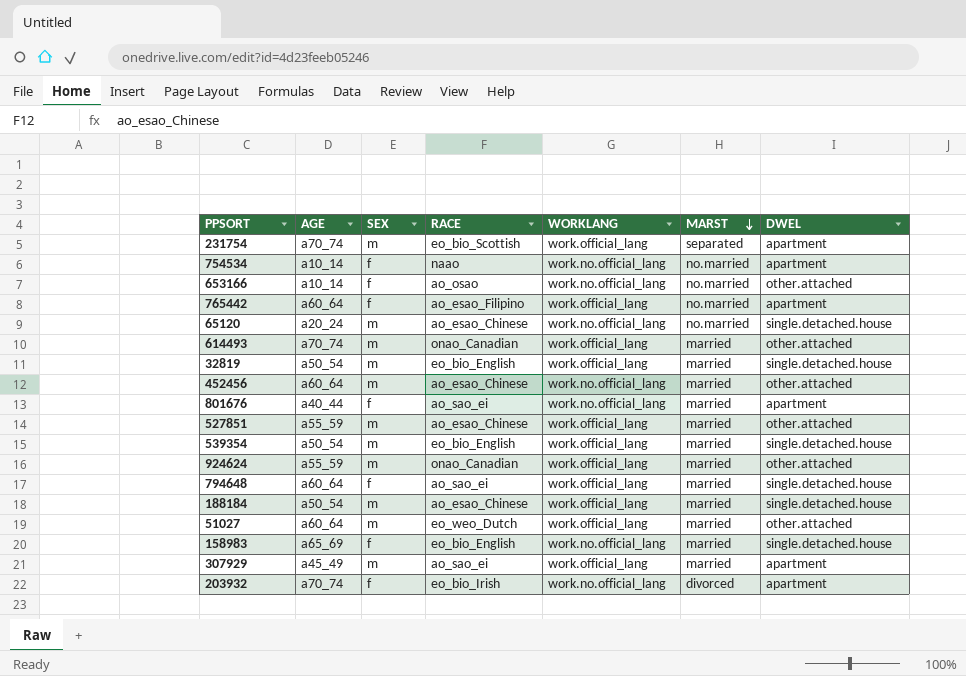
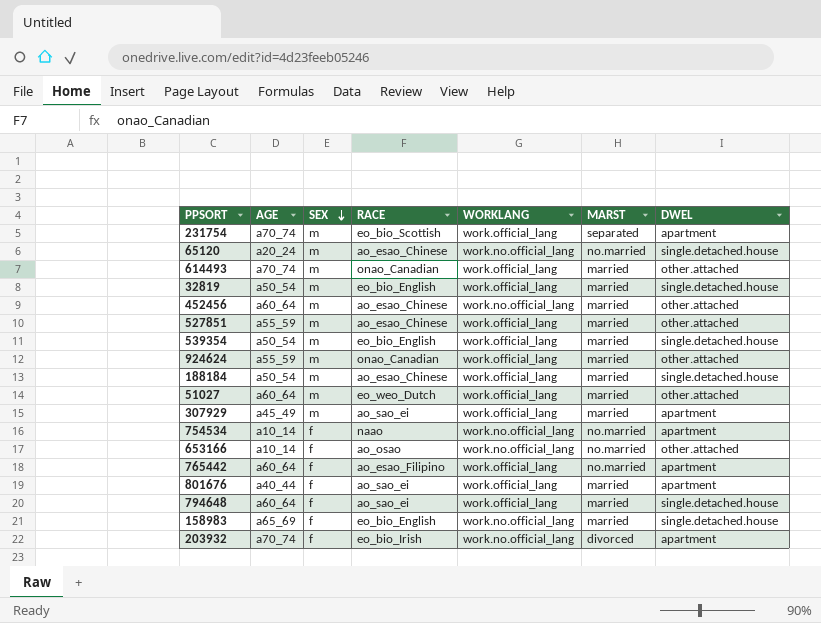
row order: MARST descending -> SEX descending
801676 | WORKLANG: work.no.official_lang -> work.official_lang

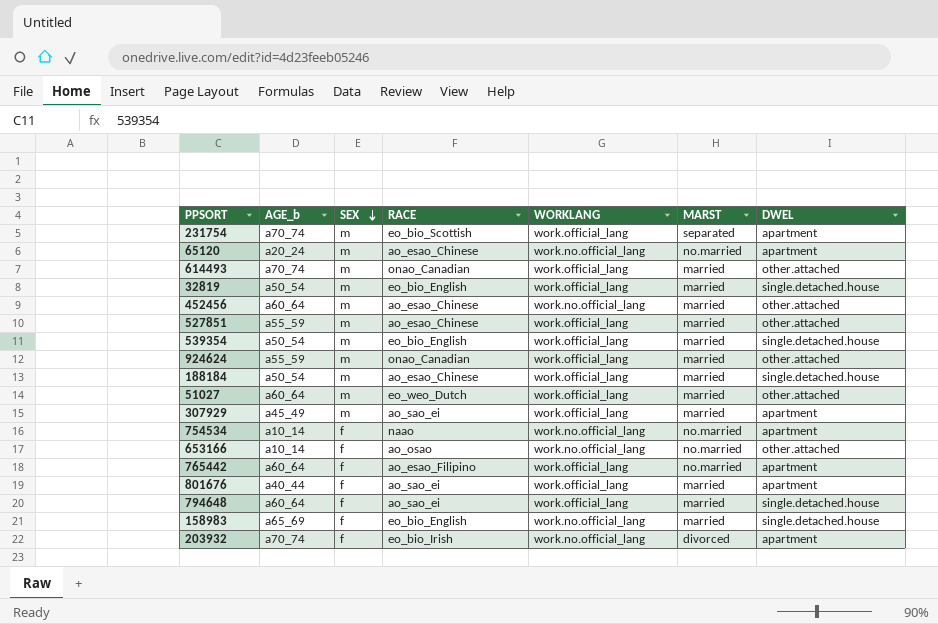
column name: AGE -> AGE_b
65120 | DWEL: single.detached.house -> apartment

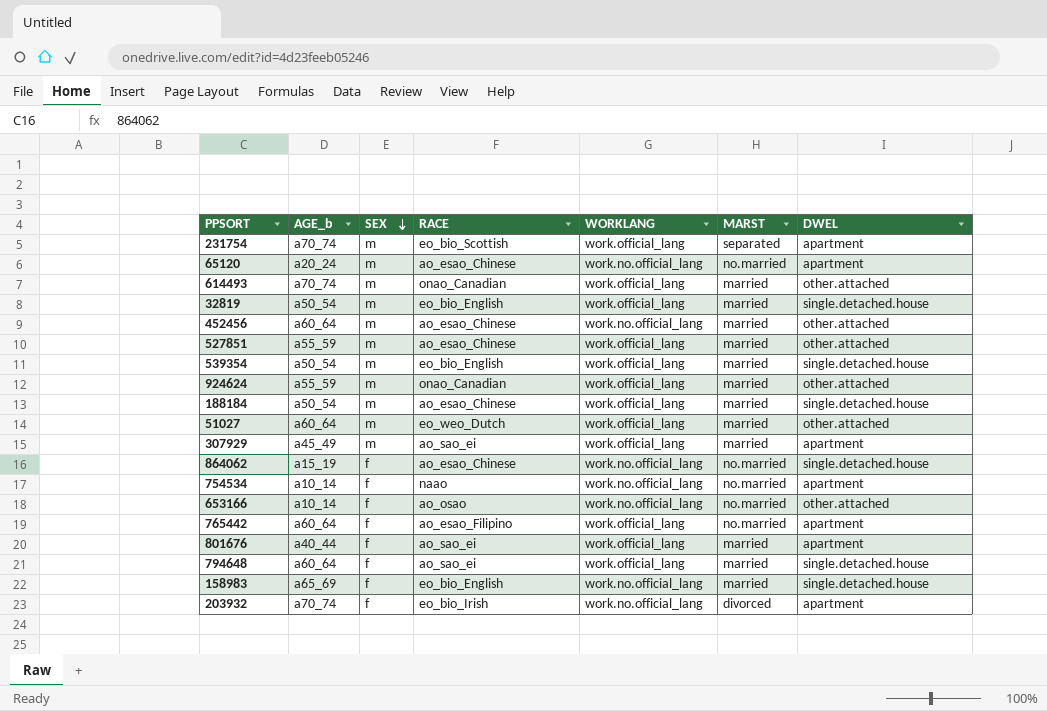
row 864062: none -> a15_19 | f | ao_esao_Chinese | work.no.official_lang | no.married | single.detached.house

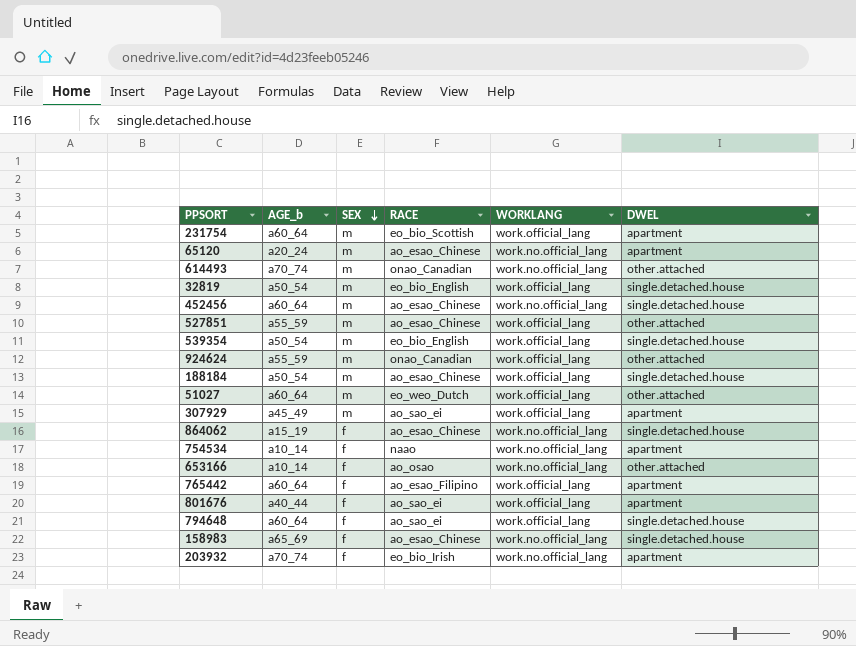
column MARST | position: 6 -> none
231754 | AGE_b: a70_74 -> a60_64
614493 | WORKLANG: work.official_lang -> work.no.official_lang
452456 | DWEL: other.attached -> single.detached.house
158983 | RACE: eo_bio_English -> ao_esao_Chinese

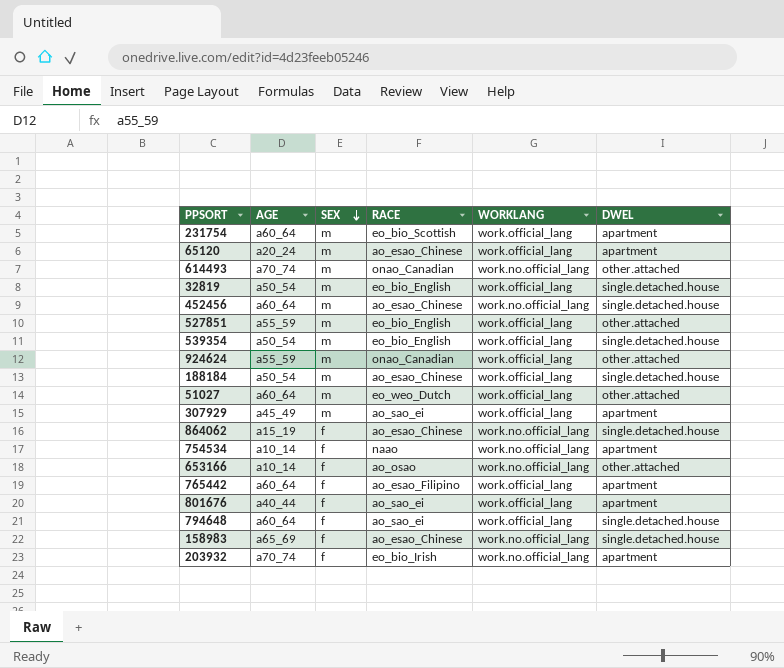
column name: AGE_b -> AGE
65120 | WORKLANG: work.no.official_lang -> work.official_lang
527851 | RACE: ao_esao_Chinese -> eo_bio_English

